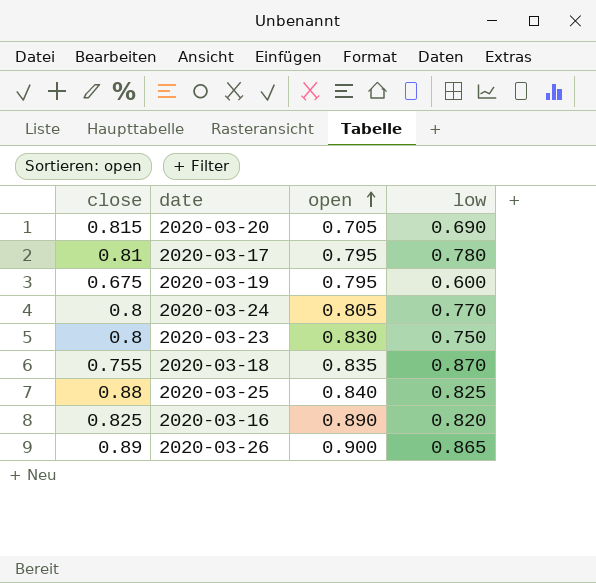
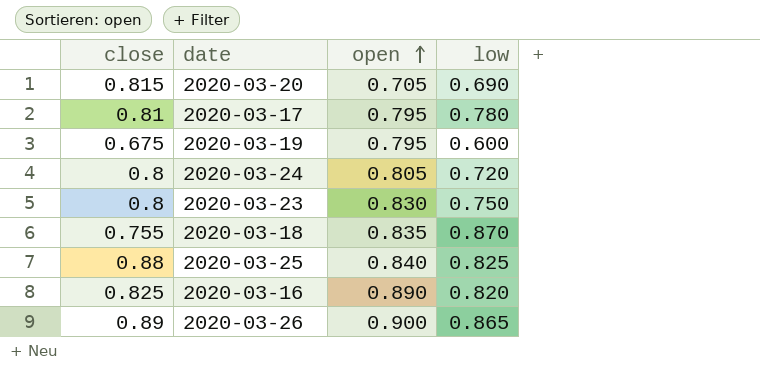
2020-03-24 | low: 0.770 -> 0.720

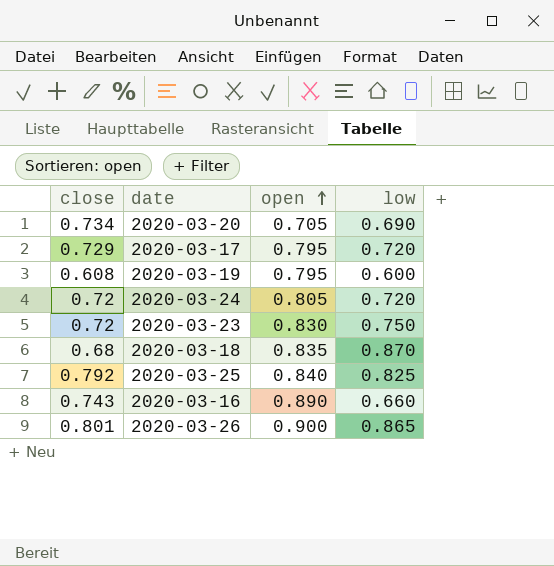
2020-03-20 | close: 0.815 -> 0.734
2020-03-17 | close: 0.81 -> 0.729
2020-03-17 | low: 0.780 -> 0.720
2020-03-19 | close: 0.675 -> 0.608
2020-03-24 | close: 0.8 -> 0.72
2020-03-23 | close: 0.8 -> 0.72
2020-03-18 | close: 0.755 -> 0.68
2020-03-25 | close: 0.88 -> 0.792
2020-03-16 | close: 0.825 -> 0.743
2020-03-16 | low: 0.820 -> 0.660
2020-03-26 | close: 0.89 -> 0.801

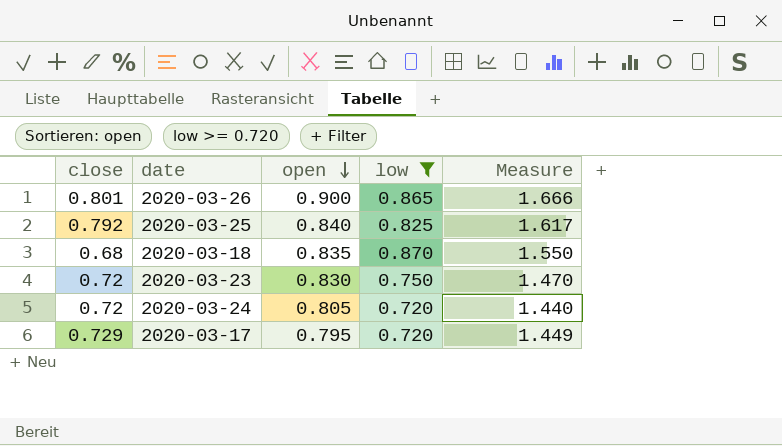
filter: none -> low >= 0.720
row order: open ascending -> open descending
column Measure | formula: none -> [close] + [low]

